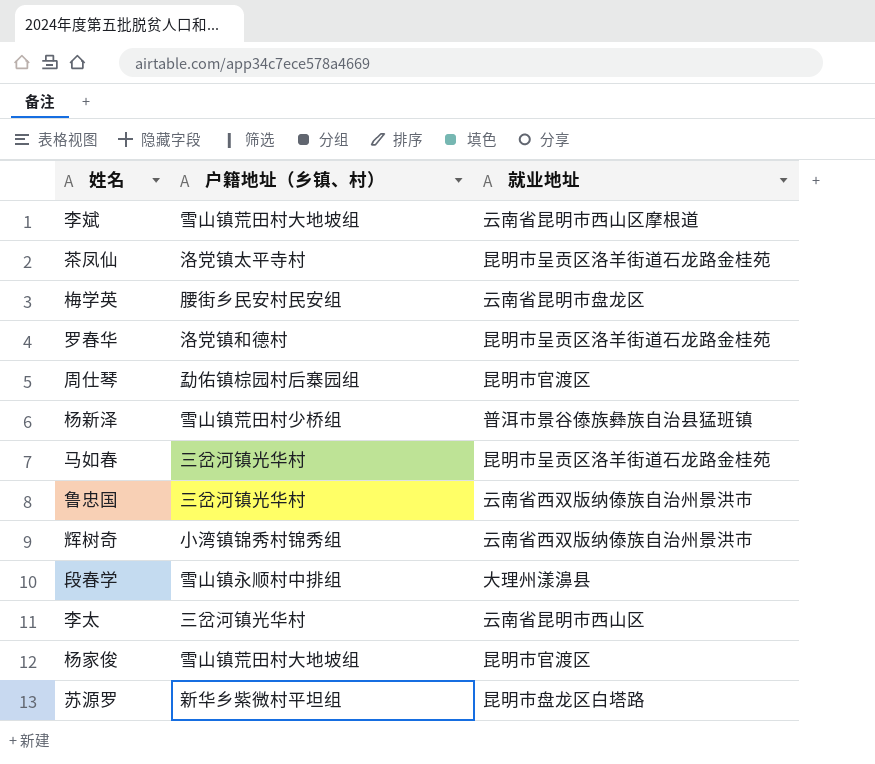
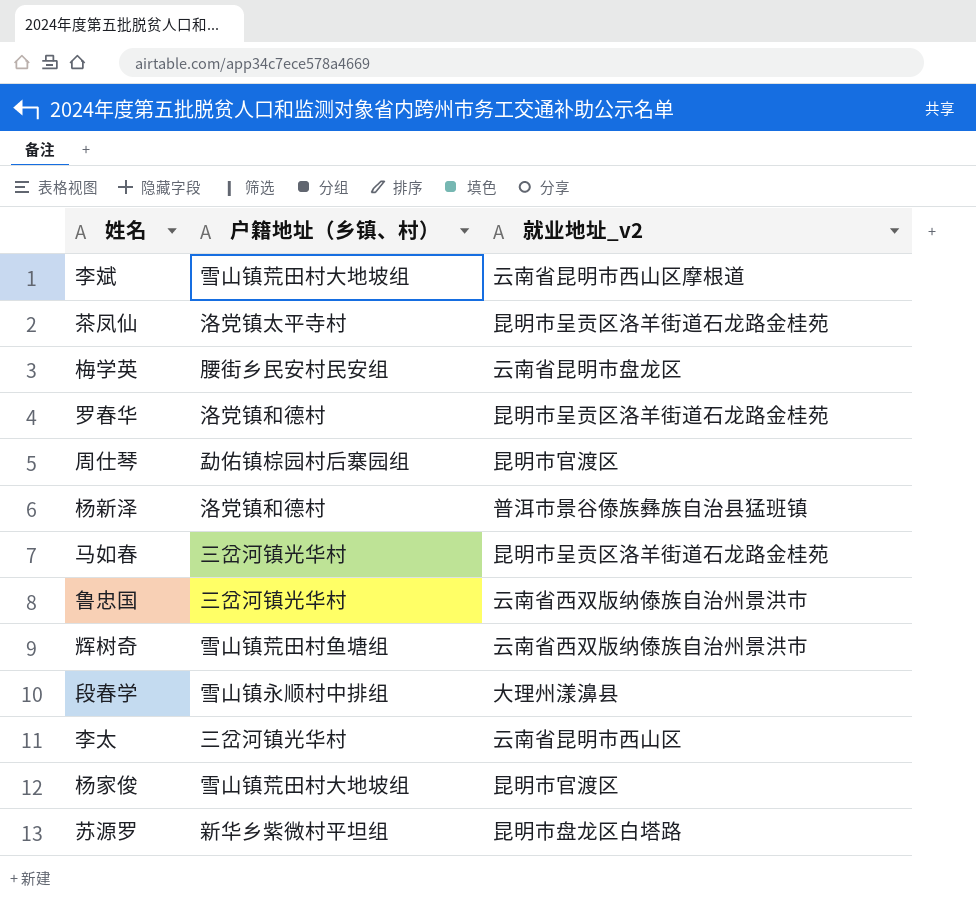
column name: 就业地址 -> 就业地址_v2
杨新泽 | 户籍地址（乡镇、村）: 雪山镇荒田村少桥组 -> 洛党镇和德村
辉树奇 | 户籍地址（乡镇、村）: 小湾镇锦秀村锦秀组 -> 雪山镇荒田村鱼塘组

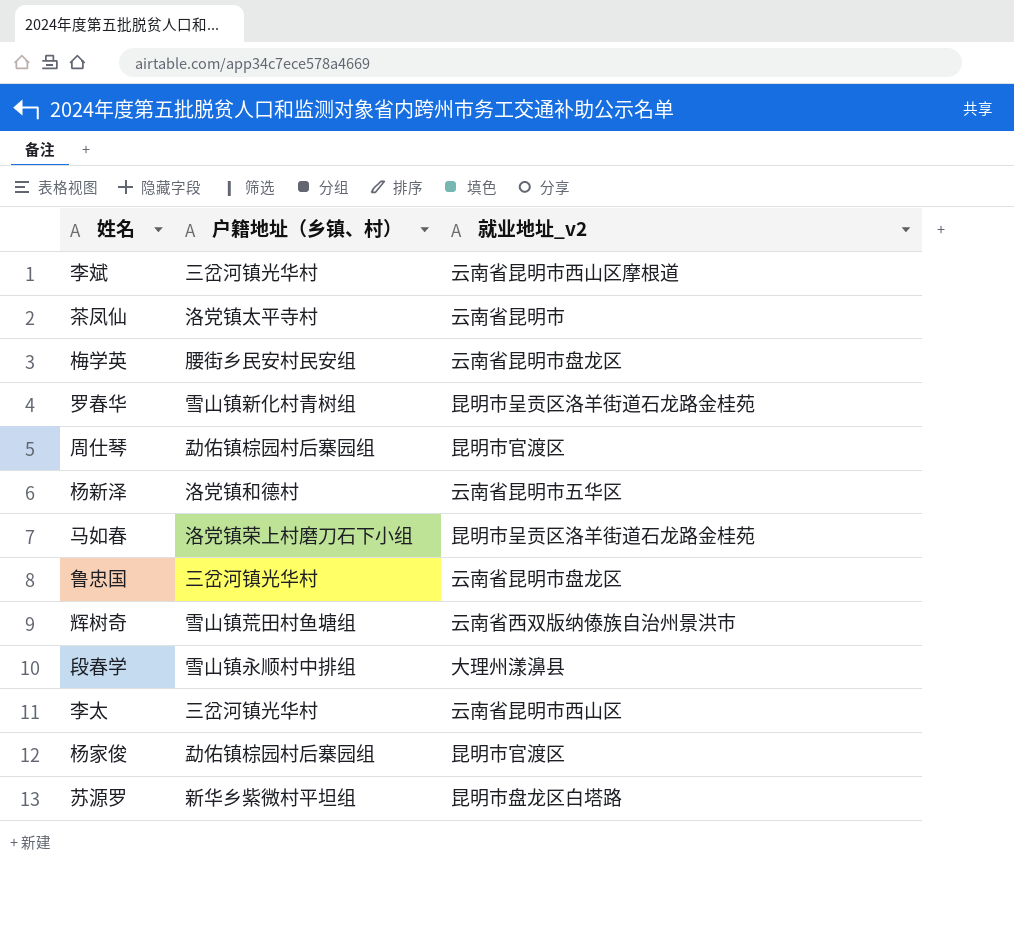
李斌 | 户籍地址（乡镇、村）: 雪山镇荒田村大地坡组 -> 三岔河镇光华村
茶凤仙 | 就业地址_v2: 昆明市呈贡区洛羊街道石龙路金桂苑 -> 云南省昆明市
罗春华 | 户籍地址（乡镇、村）: 洛党镇和德村 -> 雪山镇新化村青树组
杨新泽 | 就业地址_v2: 普洱市景谷傣族彝族自治县猛班镇 -> 云南省昆明市五华区
马如春 | 户籍地址（乡镇、村）: 三岔河镇光华村 -> 洛党镇荣上村磨刀石下小组
鲁忠国 | 就业地址_v2: 云南省西双版纳傣族自治州景洪市 -> 云南省昆明市盘龙区
杨家俊 | 户籍地址（乡镇、村）: 雪山镇荒田村大地坡组 -> 勐佑镇棕园村后寨园组

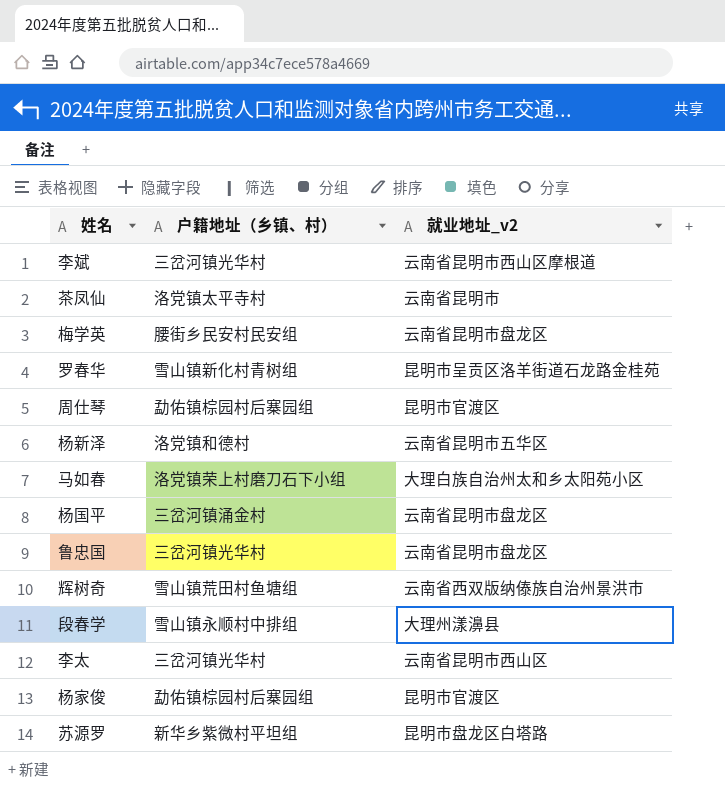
马如春 | 就业地址_v2: 昆明市呈贡区洛羊街道石龙路金桂苑 -> 大理白族自治州太和乡太阳苑小区
row 杨国平: none -> 三岔河镇涌金村 | 云南省昆明市盘龙区

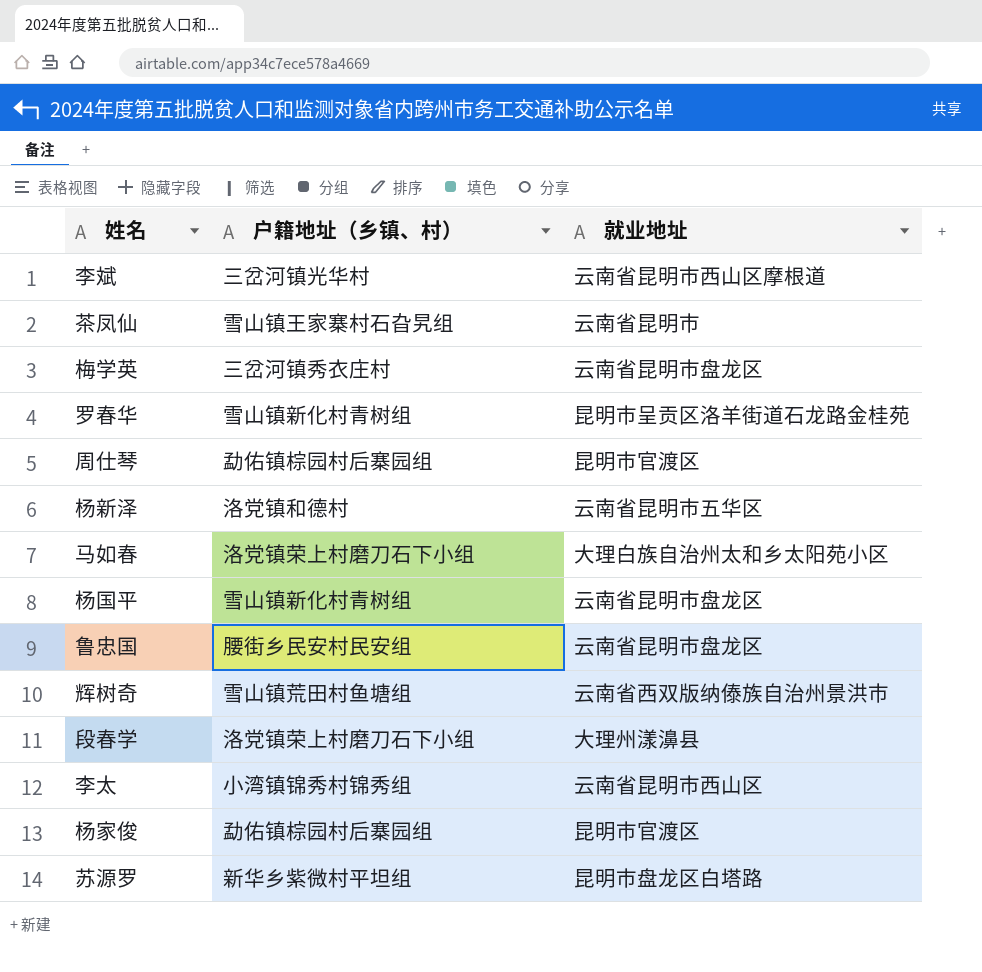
column name: 就业地址_v2 -> 就业地址
茶凤仙 | 户籍地址（乡镇、村）: 洛党镇太平寺村 -> 雪山镇王家寨村石旮旯组
梅学英 | 户籍地址（乡镇、村）: 腰街乡民安村民安组 -> 三岔河镇秀衣庄村
杨国平 | 户籍地址（乡镇、村）: 三岔河镇涌金村 -> 雪山镇新化村青树组
鲁忠国 | 户籍地址（乡镇、村）: 三岔河镇光华村 -> 腰街乡民安村民安组
段春学 | 户籍地址（乡镇、村）: 雪山镇永顺村中排组 -> 洛党镇荣上村磨刀石下小组
李太 | 户籍地址（乡镇、村）: 三岔河镇光华村 -> 小湾镇锦秀村锦秀组

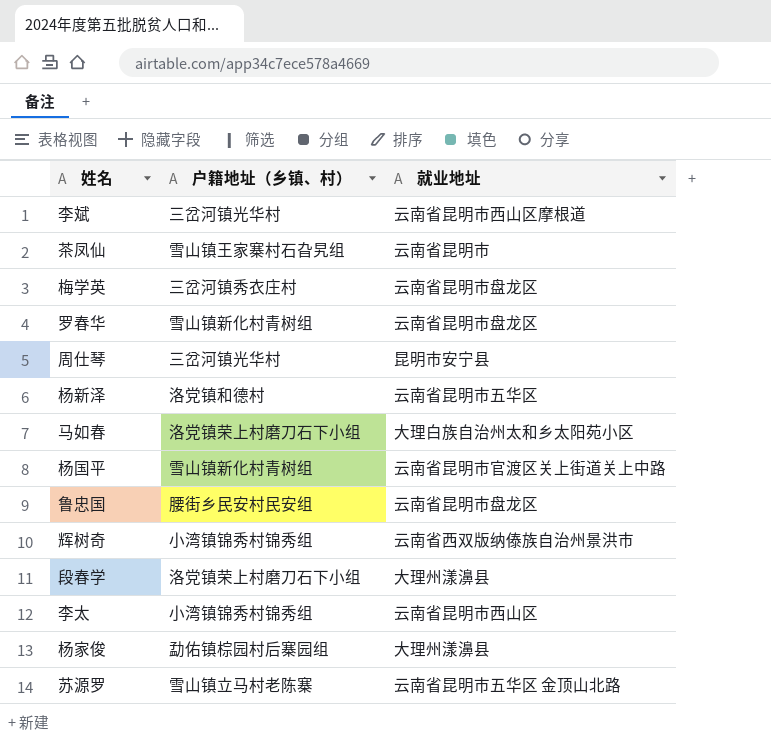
罗春华 | 就业地址: 昆明市呈贡区洛羊街道石龙路金桂苑 -> 云南省昆明市盘龙区
周仕琴 | 户籍地址（乡镇、村）: 勐佑镇棕园村后寨园组 -> 三岔河镇光华村
周仕琴 | 就业地址: 昆明市官渡区 -> 昆明市安宁县
杨国平 | 就业地址: 云南省昆明市盘龙区 -> 云南省昆明市官渡区关上街道关上中路
辉树奇 | 户籍地址（乡镇、村）: 雪山镇荒田村鱼塘组 -> 小湾镇锦秀村锦秀组
杨家俊 | 就业地址: 昆明市官渡区 -> 大理州漾濞县
苏源罗 | 户籍地址（乡镇、村）: 新华乡紫微村平坦组 -> 雪山镇立马村老陈寨
苏源罗 | 就业地址: 昆明市盘龙区白塔路 -> 云南省昆明市五华区 金顶山北路

